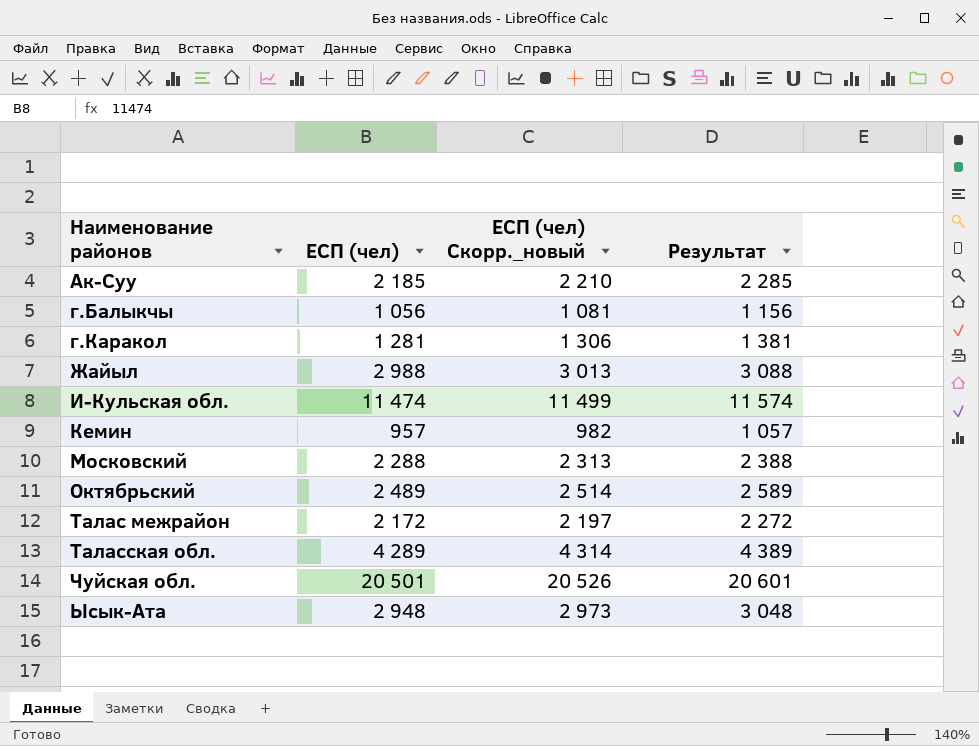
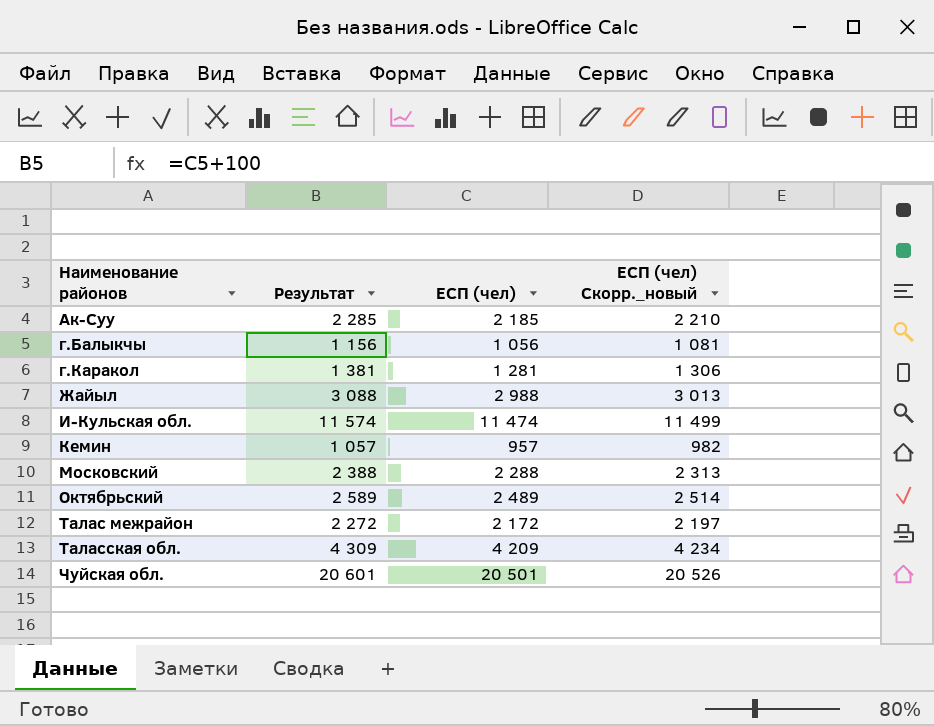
column Результат | position: 4 -> 2
row Ысык-Ата: 2 948 | 2 973 | 3 048 -> none
Таласская обл. | Результат: 4 389 -> 4 309
Таласская обл. | ЕСП (чел): 4 289 -> 4 209
Таласская обл. | ЕСП (чел) Скорр._новый: 4 314 -> 4 234

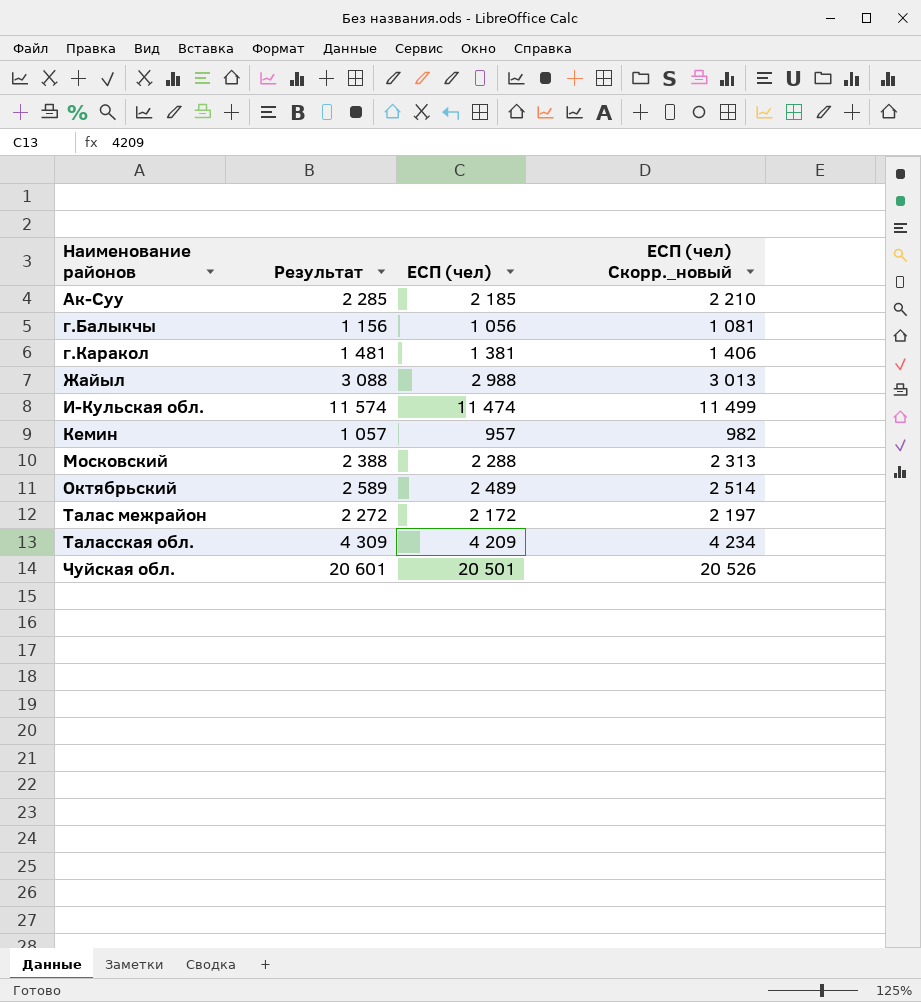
г.Каракол | Результат: 1 381 -> 1 481
г.Каракол | ЕСП (чел): 1 281 -> 1 381
г.Каракол | ЕСП (чел) Скорр._новый: 1 306 -> 1 406

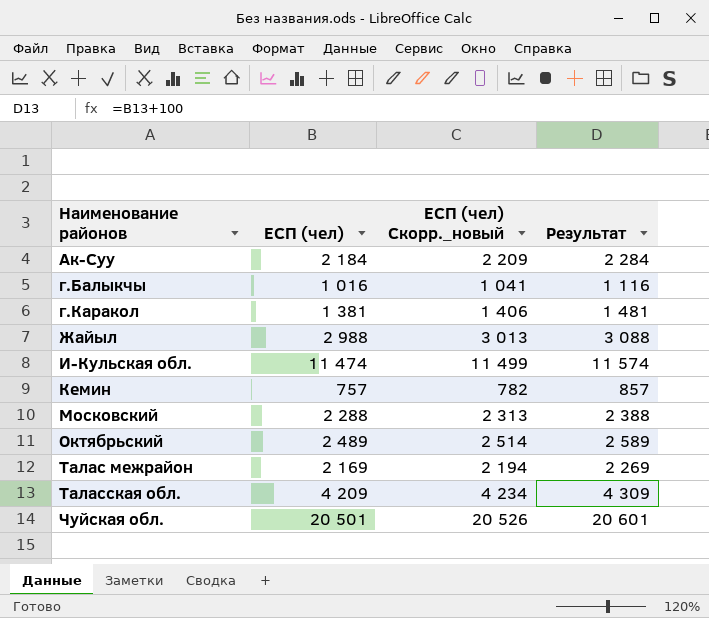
column Результат | position: 2 -> 4
Ак-Суу | ЕСП (чел): 2 185 -> 2 184
Ак-Суу | ЕСП (чел) Скорр._новый: 2 210 -> 2 209
Ак-Суу | Результат: 2 285 -> 2 284
г.Балыкчы | ЕСП (чел): 1 056 -> 1 016
г.Балыкчы | ЕСП (чел) Скорр._новый: 1 081 -> 1 041
г.Балыкчы | Результат: 1 156 -> 1 116
Кемин | ЕСП (чел): 957 -> 757
Кемин | ЕСП (чел) Скорр._новый: 982 -> 782
Кемин | Результат: 1 057 -> 857
Талас межрайон | ЕСП (чел): 2 172 -> 2 169
Талас межрайон | ЕСП (чел) Скорр._новый: 2 197 -> 2 194
Талас межрайон | Результат: 2 272 -> 2 269

